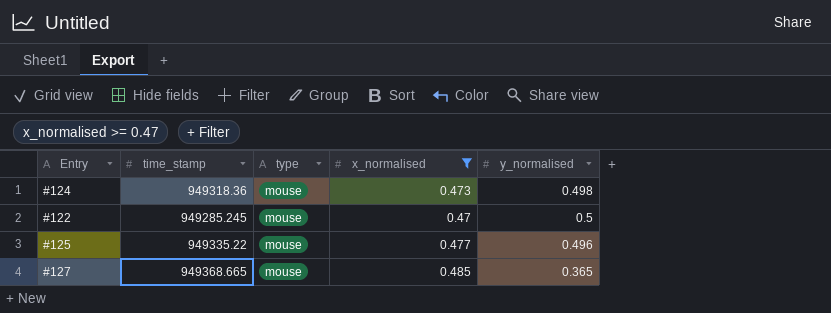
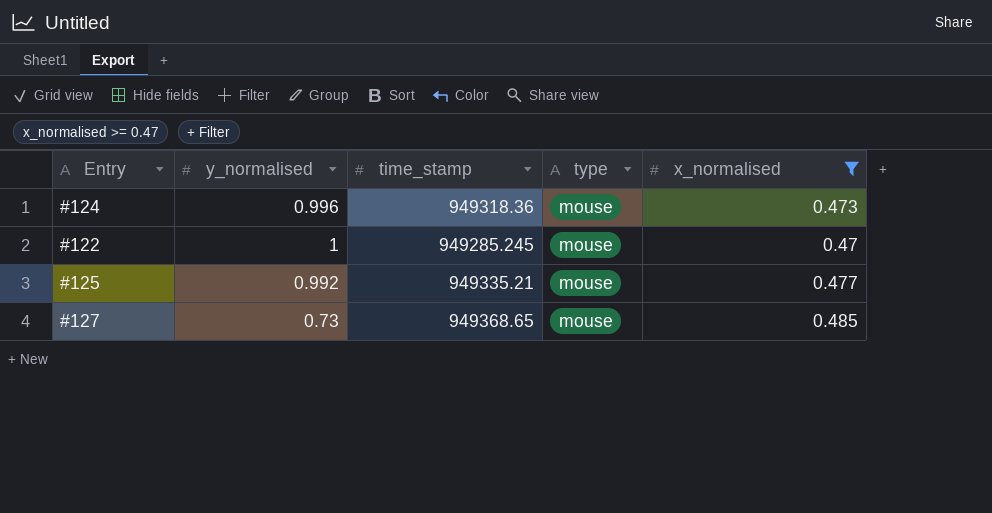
column y_normalised | position: 5 -> 2
#124 | y_normalised: 0.498 -> 0.996
#122 | y_normalised: 0.5 -> 1
#125 | y_normalised: 0.496 -> 0.992
#125 | time_stamp: 949335.22 -> 949335.21
#127 | y_normalised: 0.365 -> 0.73
#127 | time_stamp: 949368.665 -> 949368.65

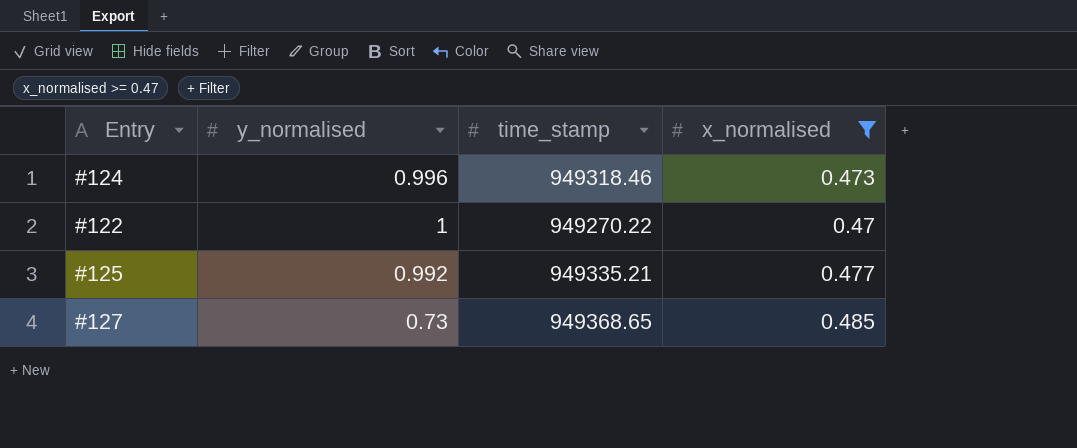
column type | position: 4 -> none
#124 | time_stamp: 949318.36 -> 949318.46
#122 | time_stamp: 949285.245 -> 949270.22

